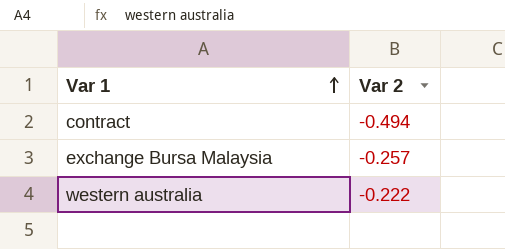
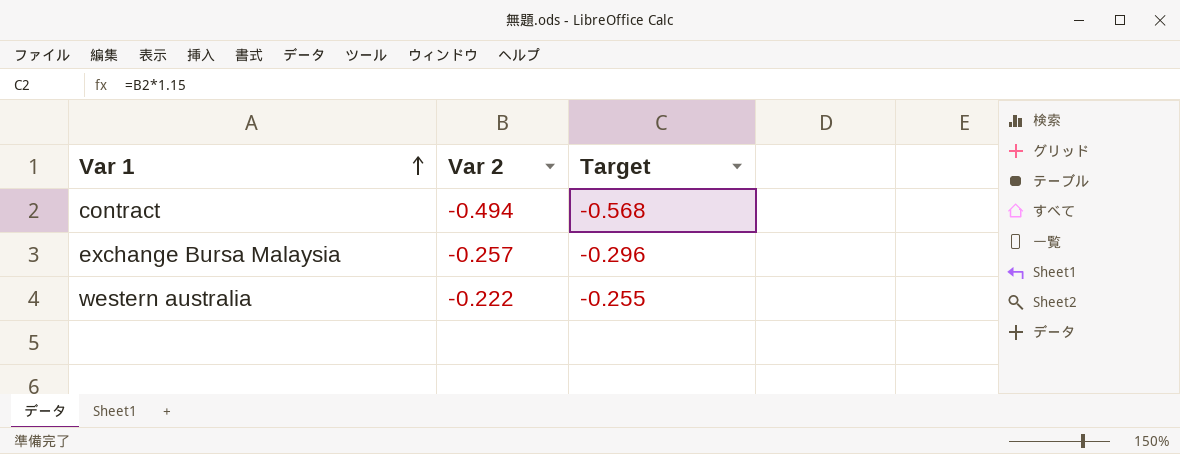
column Target | formula: none -> [Var 2] * 1.15

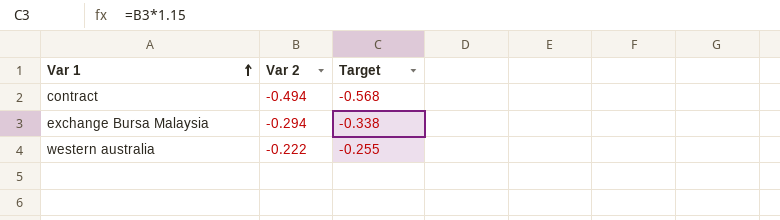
exchange Bursa Malaysia | Var 2: -0.257 -> -0.294
exchange Bursa Malaysia | Target: -0.296 -> -0.338

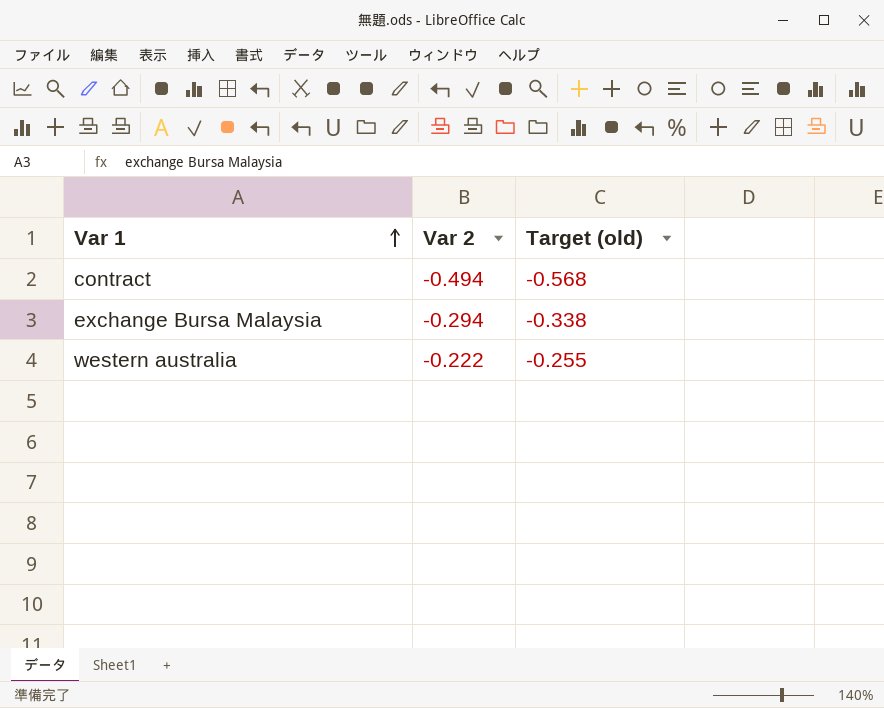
column name: Target -> Target (old)

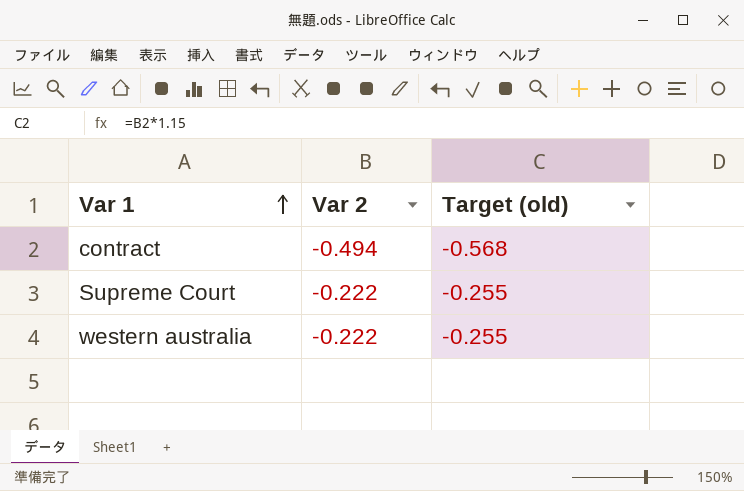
row exchange Bursa Malaysia: -0.294 | -0.338 -> none
row Supreme Court: none -> -0.222 | -0.255

